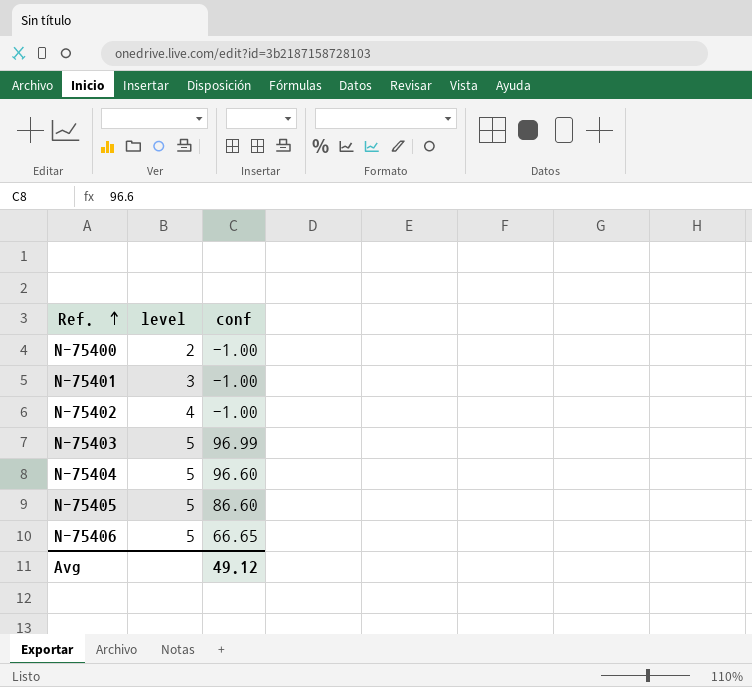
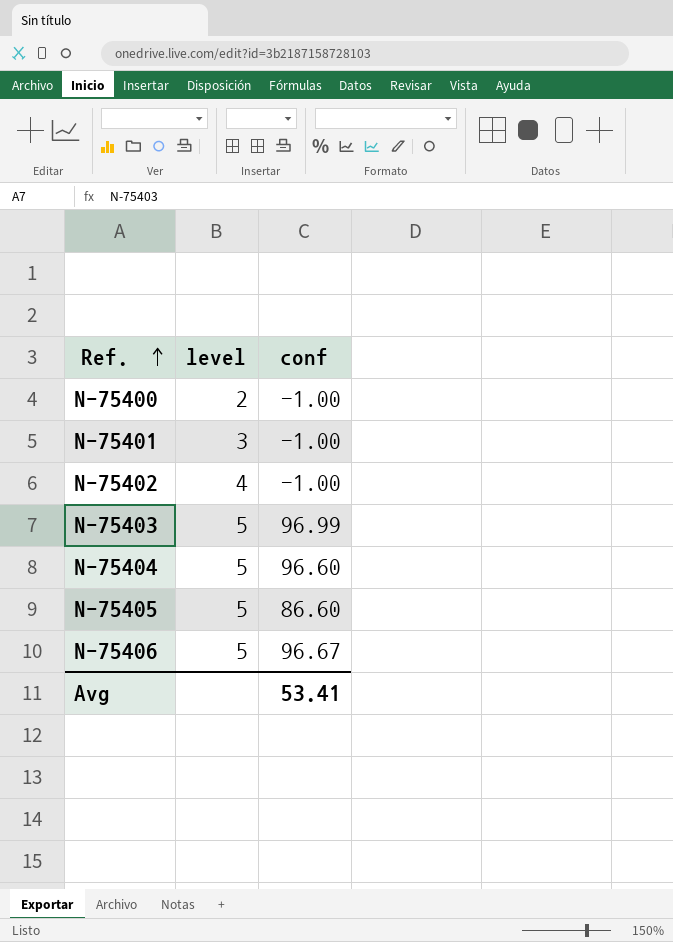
N-75406 | conf: 66.65 -> 96.67
Avg | conf: 49.12 -> 53.41

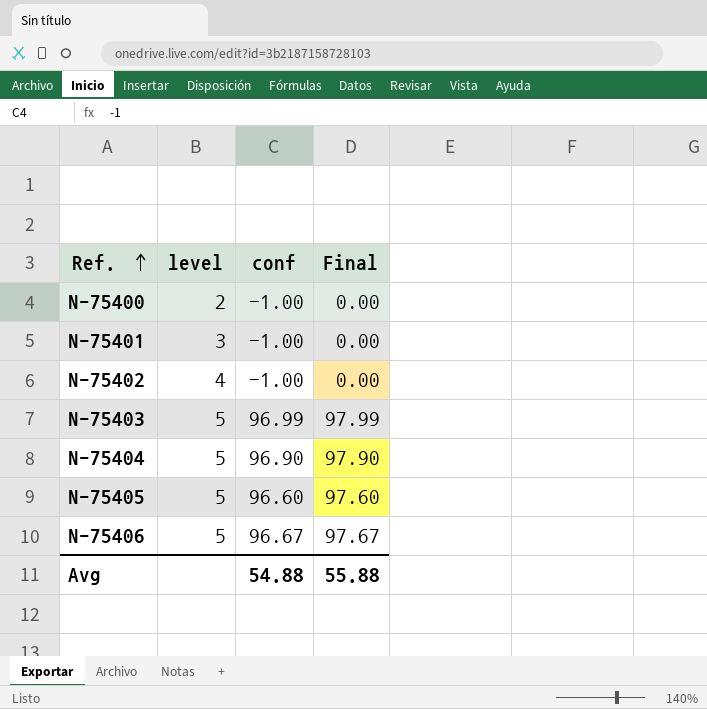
column Final | formula: none -> [conf] + 1
N-75404 | conf: 96.60 -> 96.90
N-75405 | conf: 86.60 -> 96.60
Avg | conf: 53.41 -> 54.88

